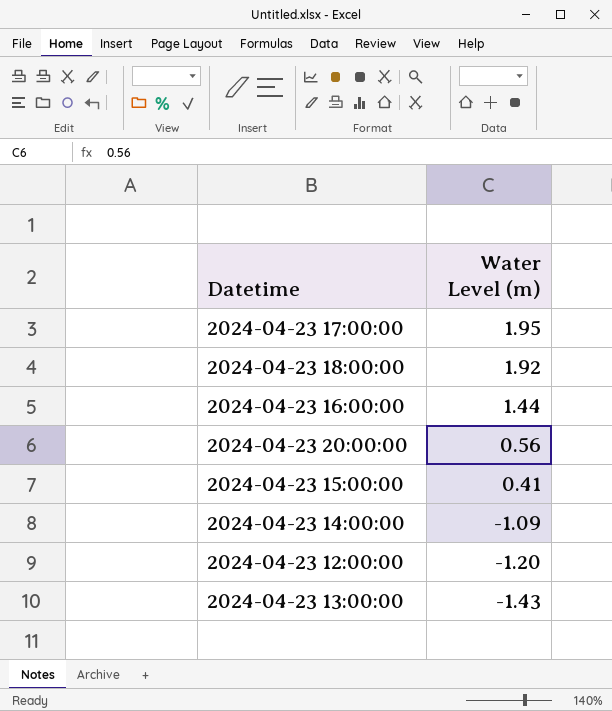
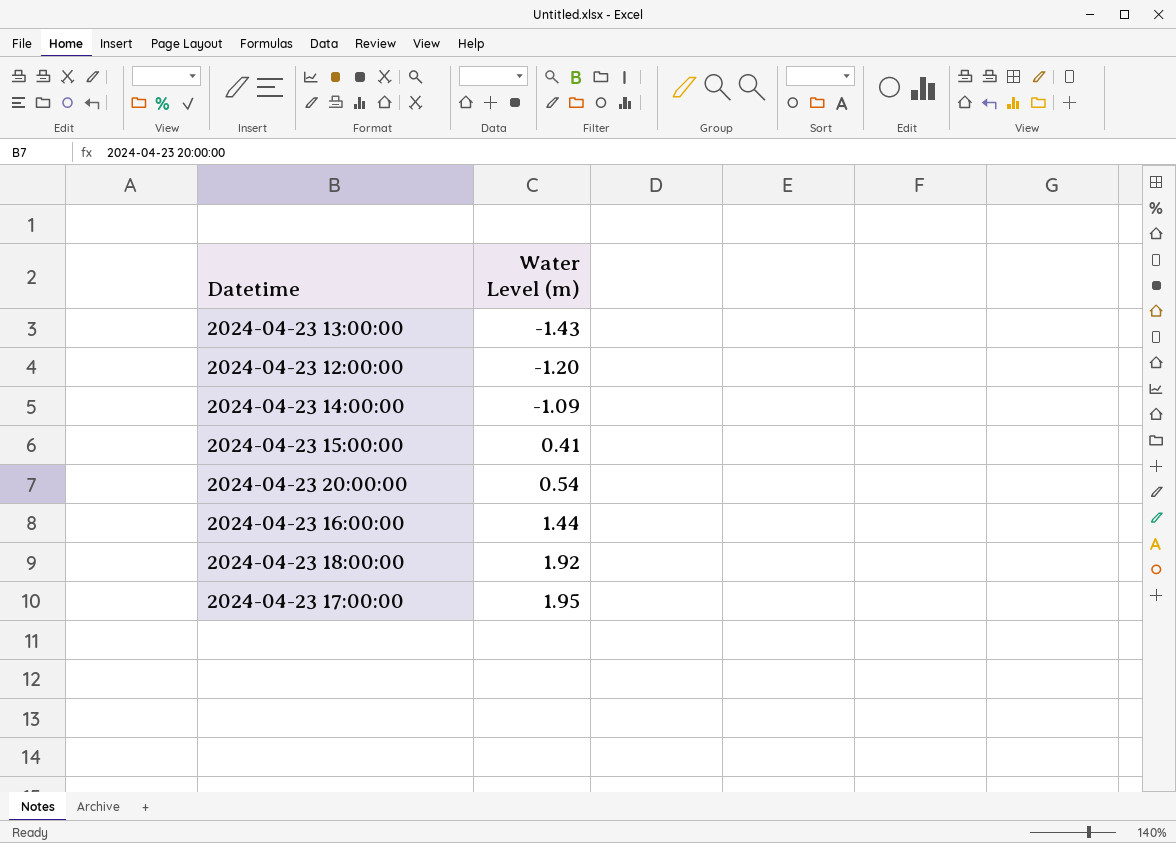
row order: Water Level (m) descending -> Water Level (m) ascending
2024-04-23 20:00:00 | Water Level (m): 0.56 -> 0.54

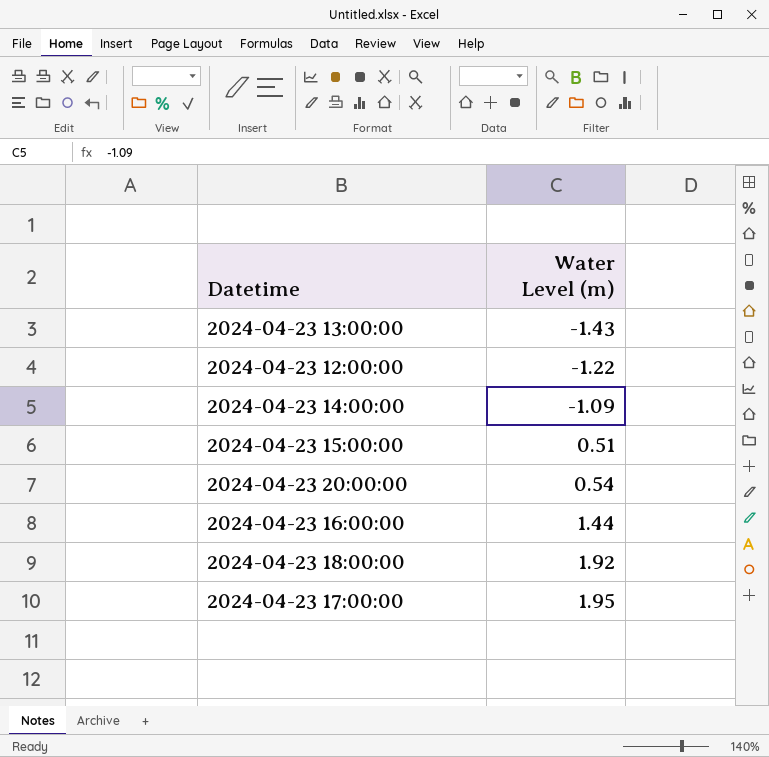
2024-04-23 12:00:00 | Water Level (m): -1.20 -> -1.22
2024-04-23 15:00:00 | Water Level (m): 0.41 -> 0.51

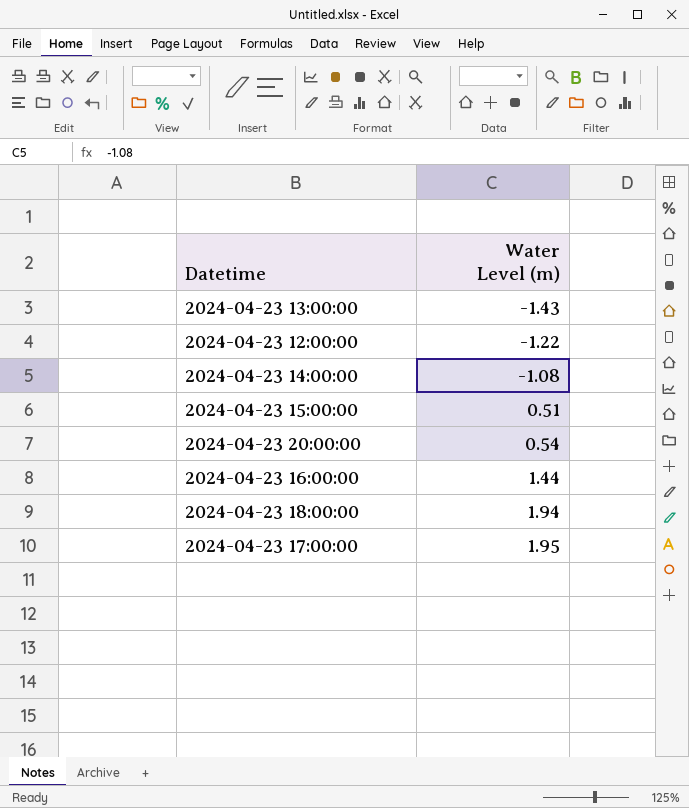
2024-04-23 14:00:00 | Water Level (m): -1.09 -> -1.08
2024-04-23 18:00:00 | Water Level (m): 1.92 -> 1.94

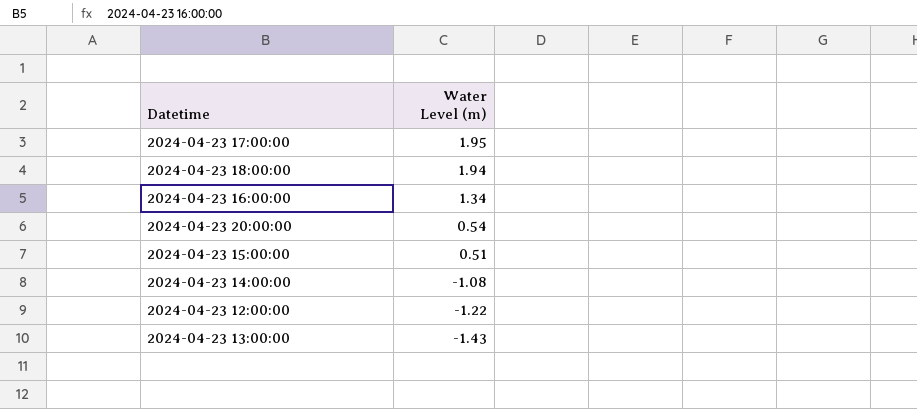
row order: Water Level (m) ascending -> Water Level (m) descending
2024-04-23 16:00:00 | Water Level (m): 1.44 -> 1.34

